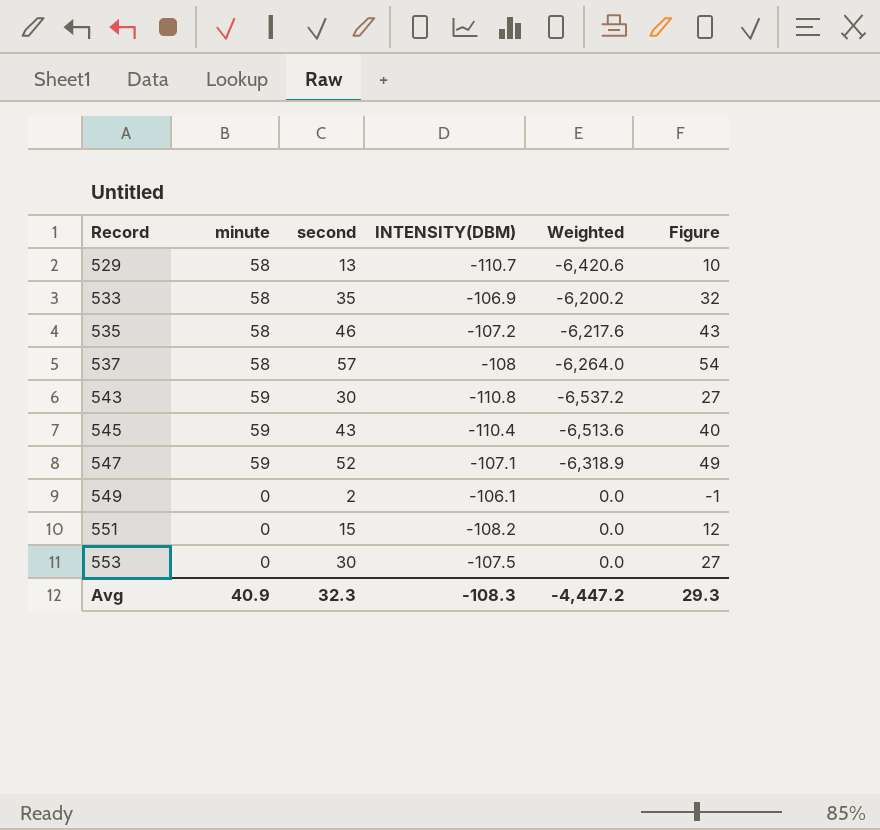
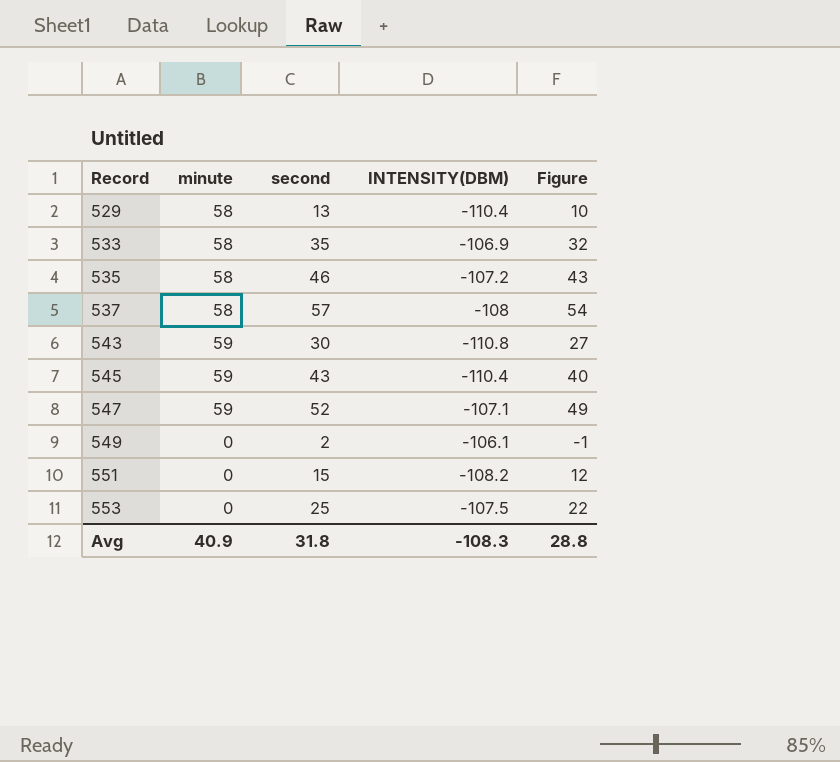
column Weighted | formula: [minute] * [INTENSITY(DBM)] -> none
529 | INTENSITY(DBM): -110.7 -> -110.4
553 | second: 30 -> 25
553 | Figure: 27 -> 22
Avg | second: 32.3 -> 31.8
Avg | Figure: 29.3 -> 28.8

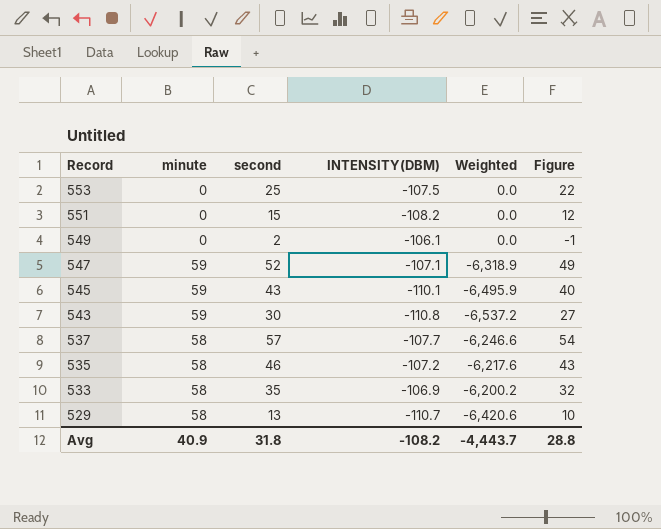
row order: Record ascending -> Record descending
column Weighted | formula: none -> [minute] * [INTENSITY(DBM)]
545 | INTENSITY(DBM): -110.4 -> -110.1
537 | INTENSITY(DBM): -108 -> -107.7
529 | INTENSITY(DBM): -110.4 -> -110.7
Avg | INTENSITY(DBM): -108.3 -> -108.2

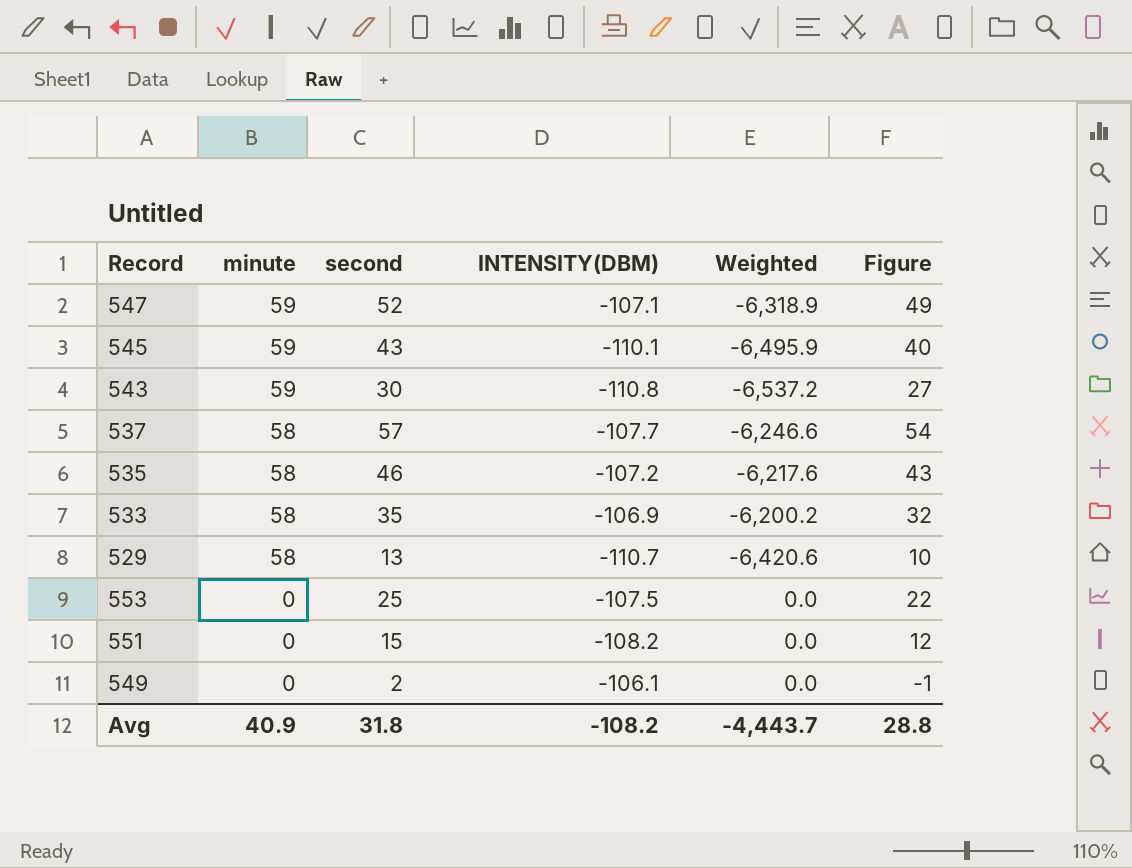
row order: Record descending -> minute descending

